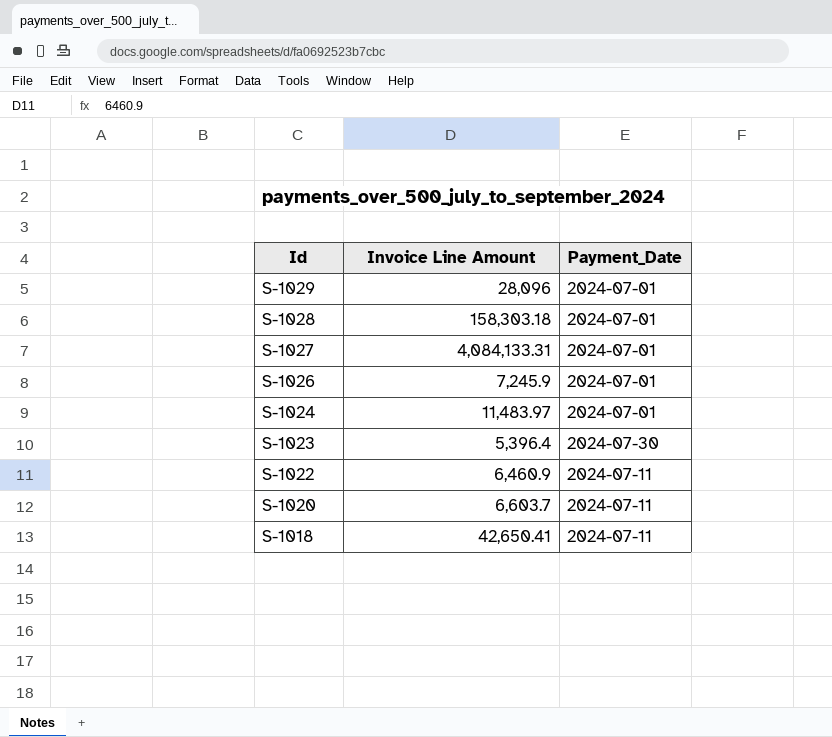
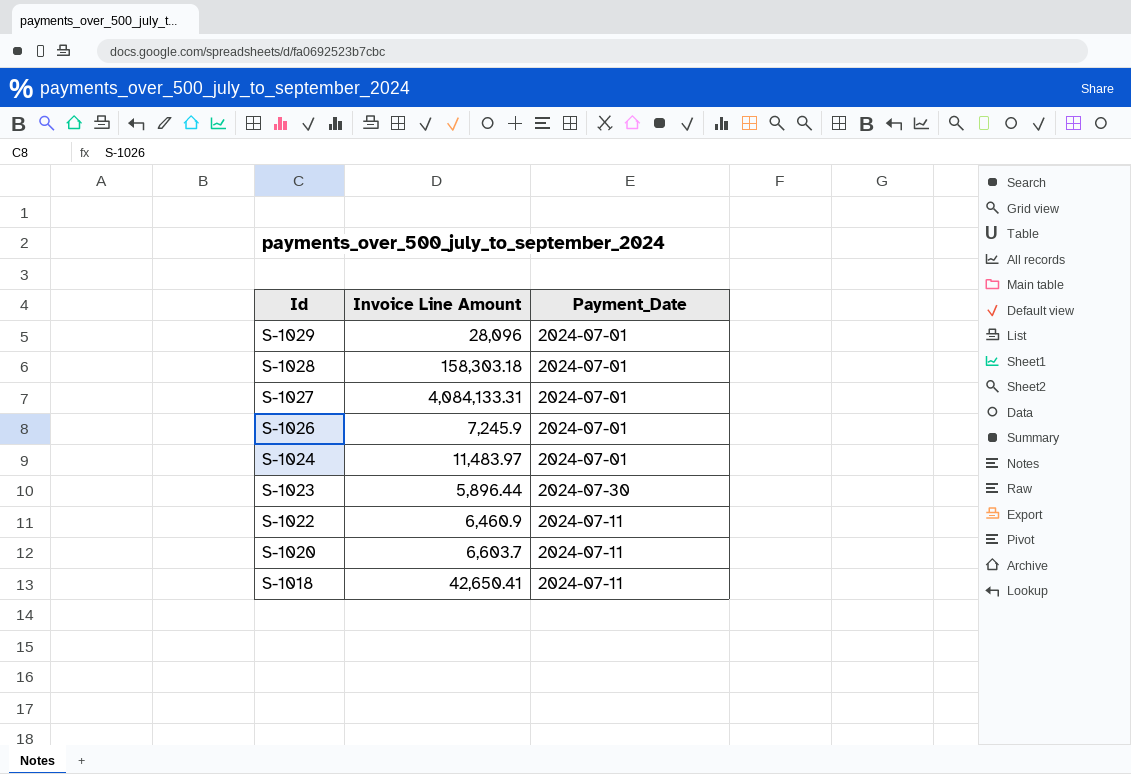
S-1023 | Invoice Line Amount: 5,396.4 -> 5,896.44

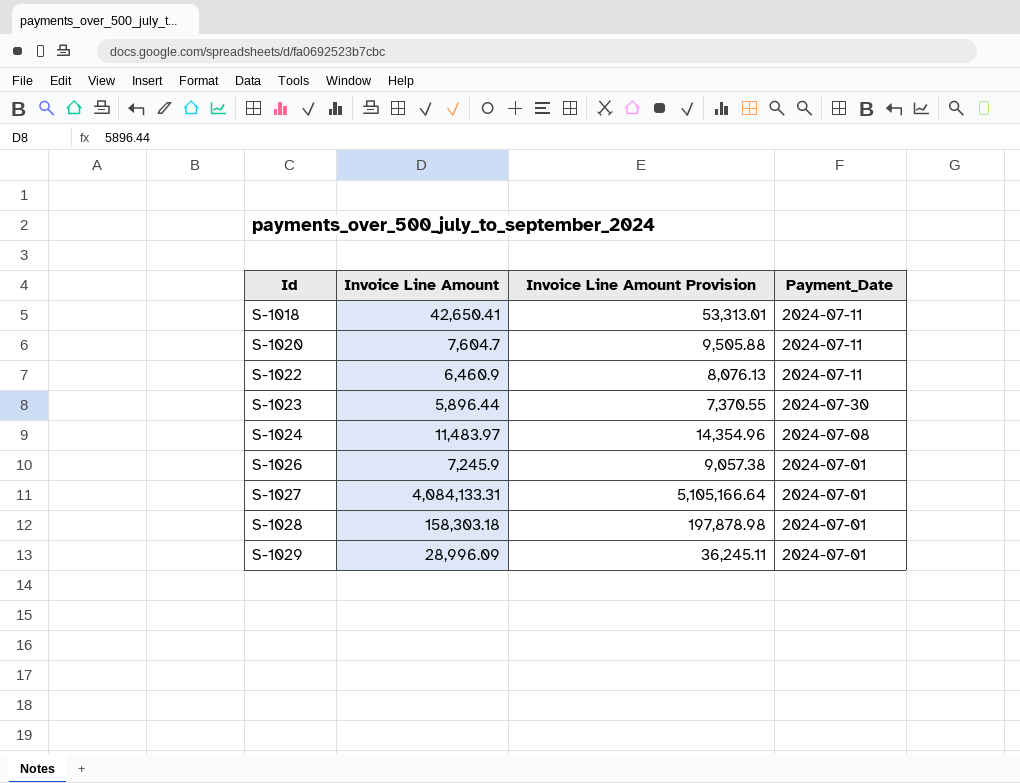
row order: Id descending -> Id ascending
column Invoice Line Amount Provision | formula: none -> [Invoice Line Amount] * 1.25
S-1020 | Invoice Line Amount: 6,603.7 -> 7,604.7
S-1024 | Payment_Date: 2024-07-01 -> 2024-07-08
S-1029 | Invoice Line Amount: 28,096 -> 28,996.09

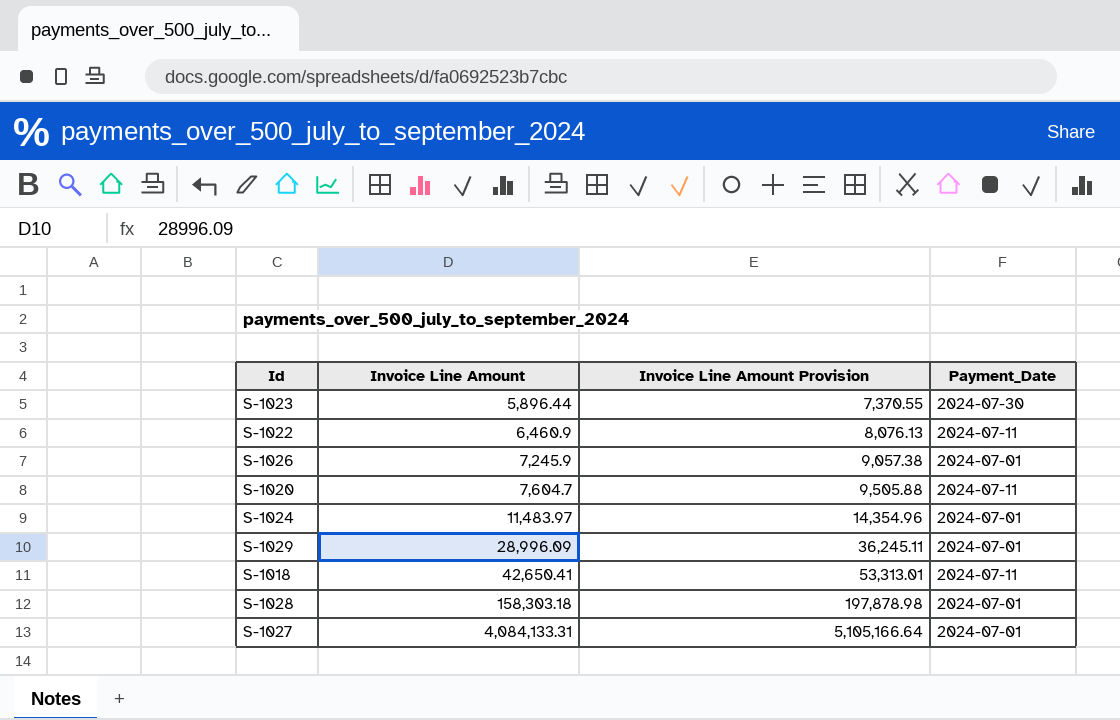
row order: Id ascending -> Invoice Line Amount ascending
S-1024 | Payment_Date: 2024-07-08 -> 2024-07-01

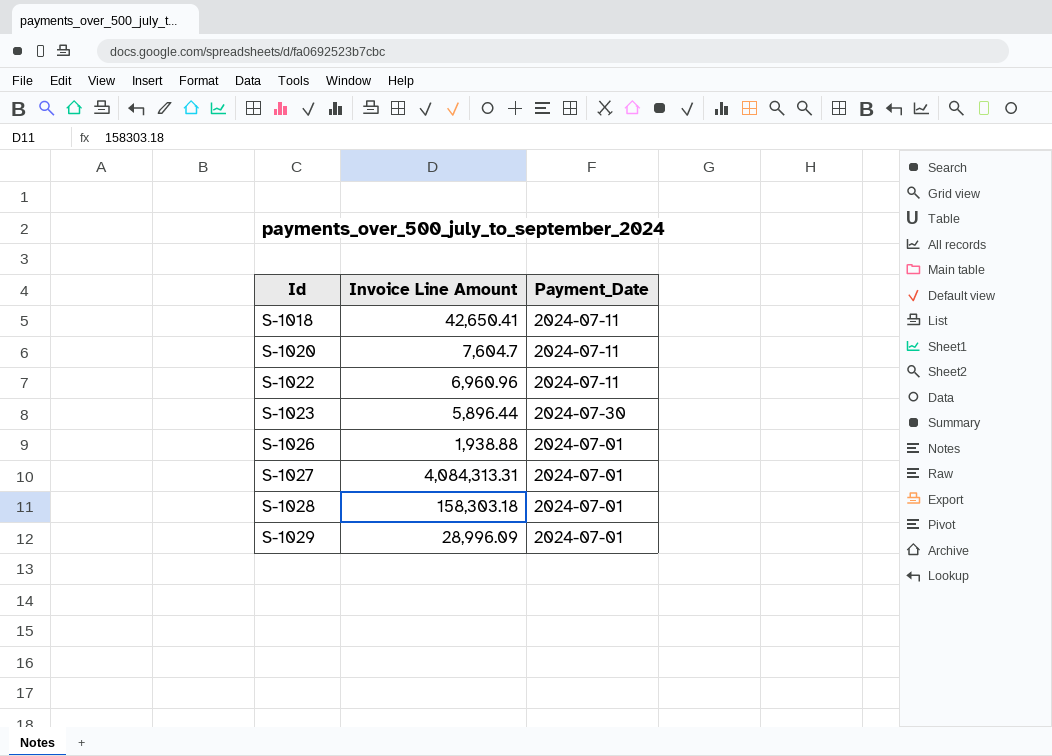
row order: Invoice Line Amount ascending -> Id ascending
column Invoice Line Amount Provision | formula: [Invoice Line Amount] * 1.25 -> none
row S-1024: 11,483.97 | 14,354.96 | 2024-07-01 -> none
S-1022 | Invoice Line Amount: 6,460.9 -> 6,960.96
S-1026 | Invoice Line Amount: 7,245.9 -> 1,938.88
S-1027 | Invoice Line Amount: 4,084,133.31 -> 4,084,313.31

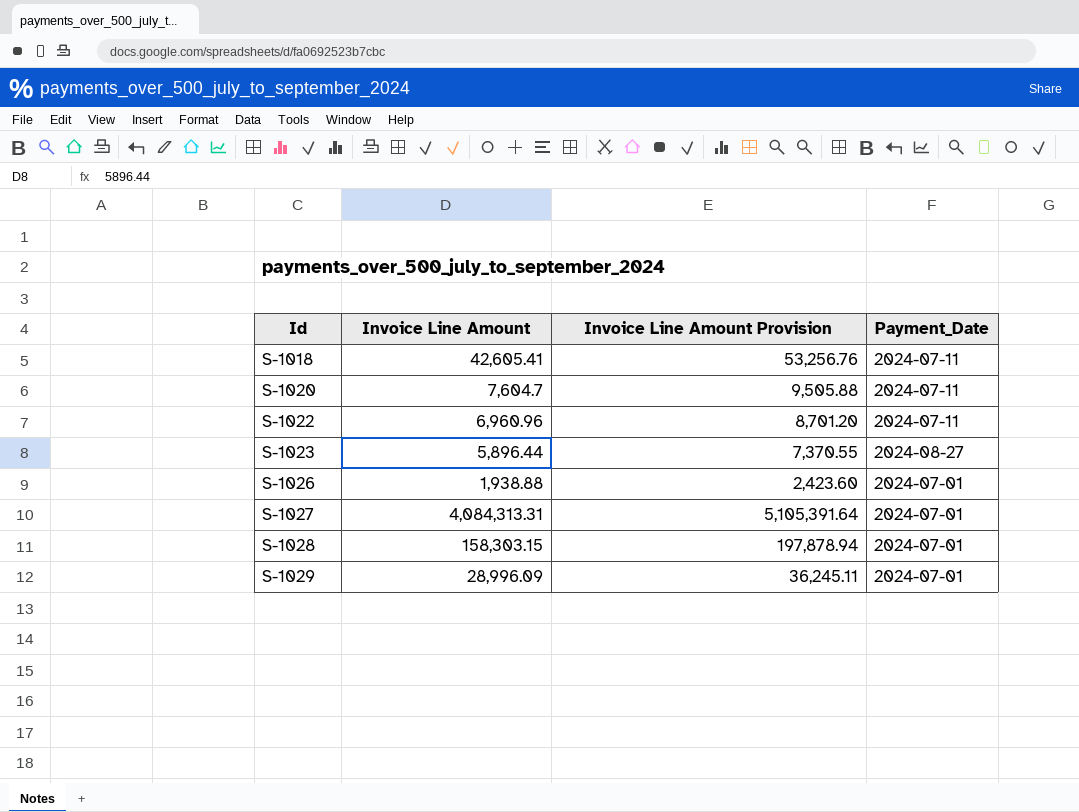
column Invoice Line Amount Provision | formula: none -> [Invoice Line Amount] * 1.25
S-1018 | Invoice Line Amount: 42,650.41 -> 42,605.41
S-1023 | Payment_Date: 2024-07-30 -> 2024-08-27
S-1028 | Invoice Line Amount: 158,303.18 -> 158,303.15

